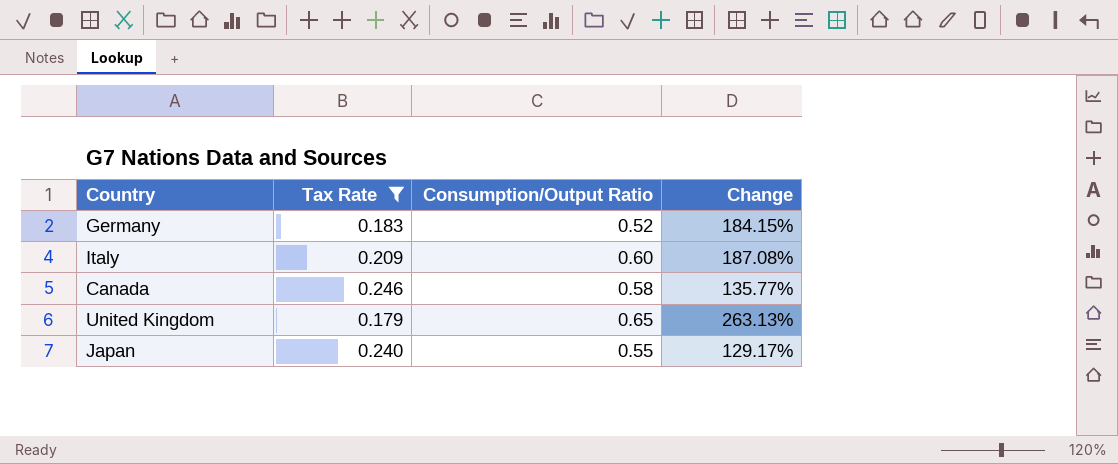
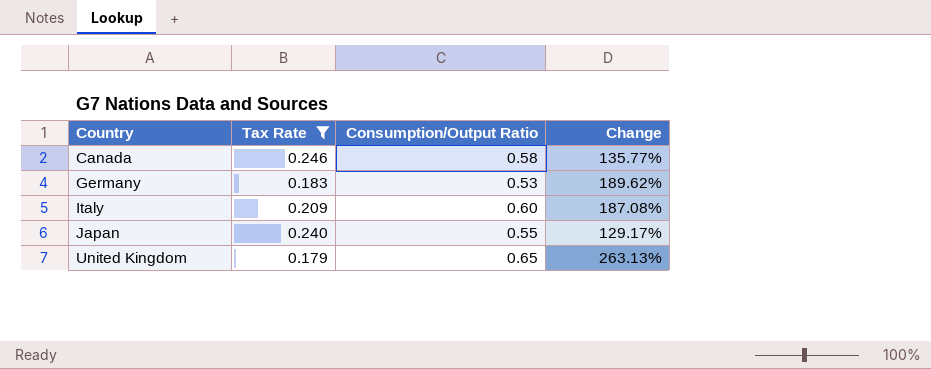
row order: none -> Country ascending
Germany | Consumption/Output Ratio: 0.52 -> 0.53
Germany | Change: 184.15% -> 189.62%

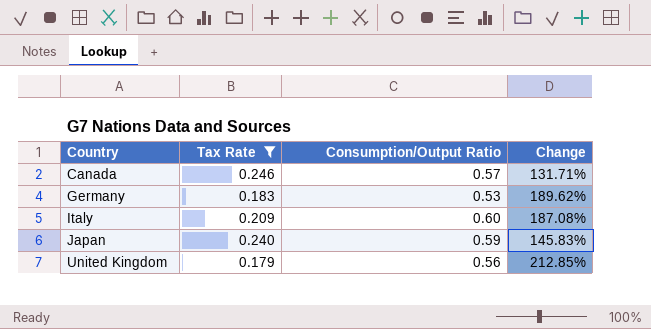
Canada | Consumption/Output Ratio: 0.58 -> 0.57
Canada | Change: 135.77% -> 131.71%
Japan | Consumption/Output Ratio: 0.55 -> 0.59
Japan | Change: 129.17% -> 145.83%
United Kingdom | Consumption/Output Ratio: 0.65 -> 0.56
United Kingdom | Change: 263.13% -> 212.85%

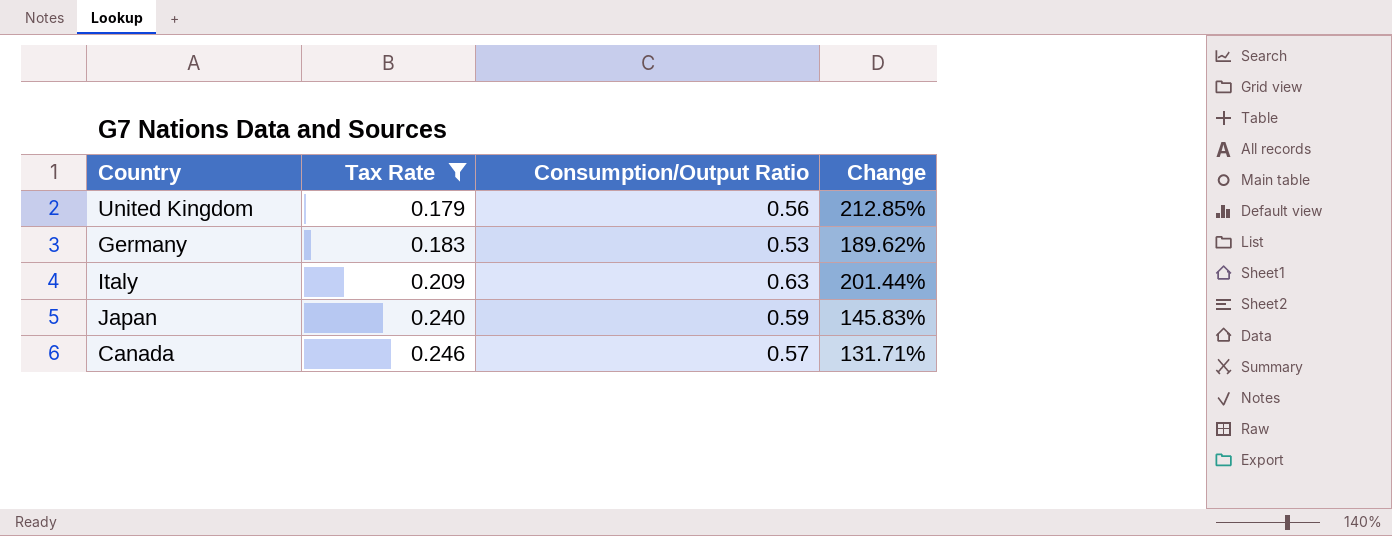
row order: Country ascending -> Tax Rate ascending
Italy | Consumption/Output Ratio: 0.60 -> 0.63
Italy | Change: 187.08% -> 201.44%

